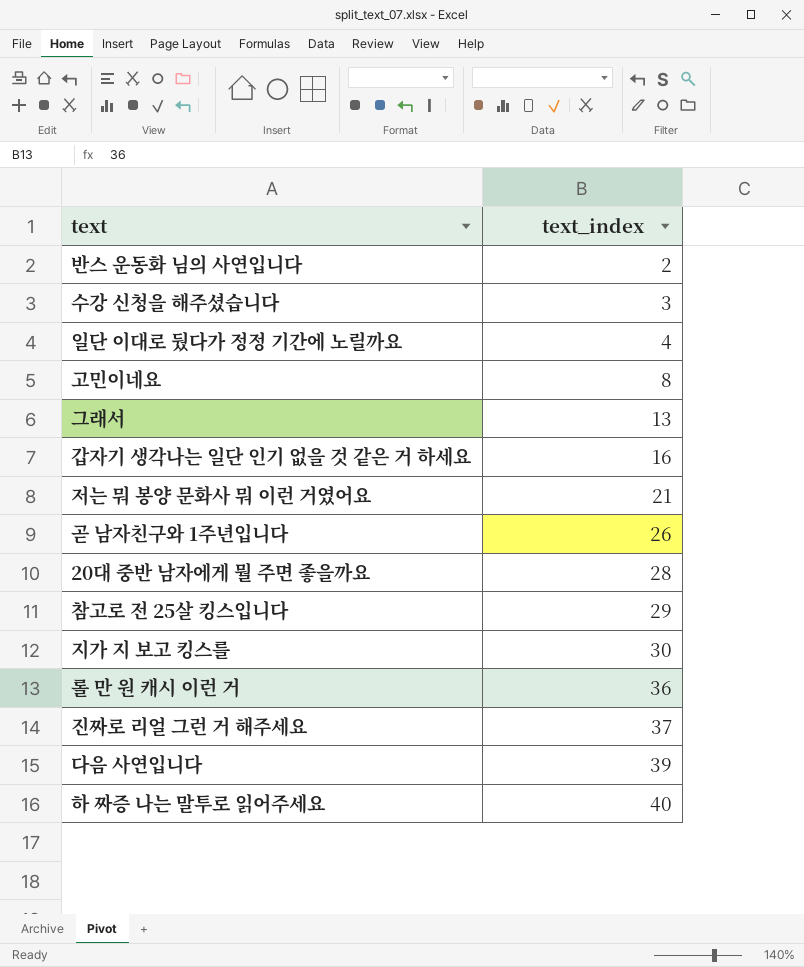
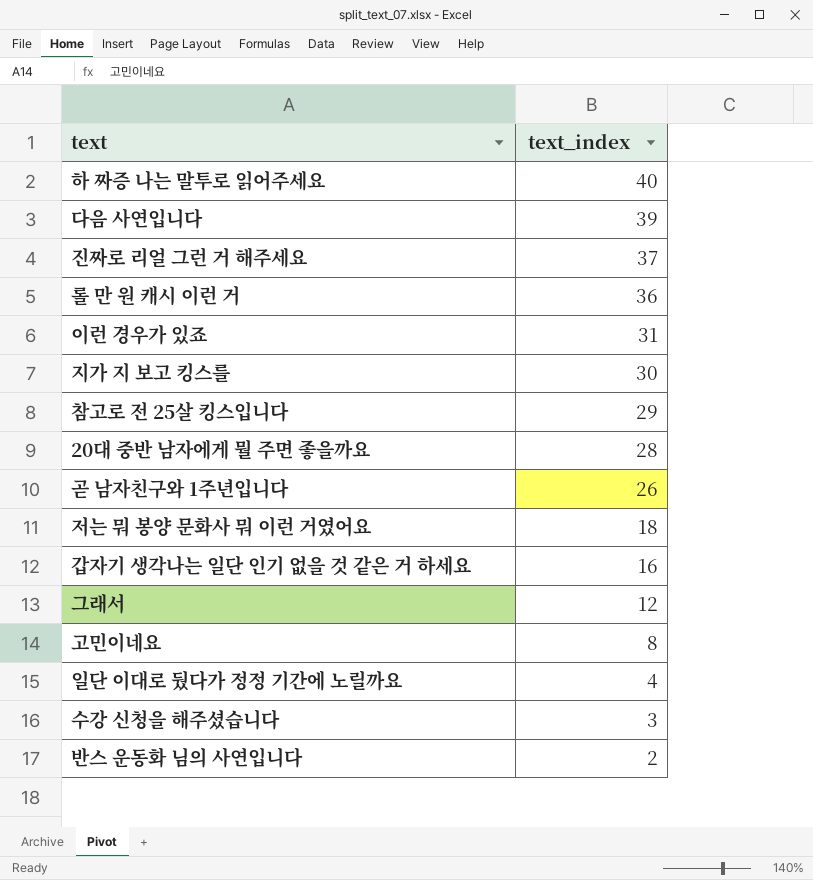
row order: text_index ascending -> text_index descending
row 이런 경우가 있죠: none -> 31
저는 뭐 봉양 문화사 뭐 이런 거였어요 | text_index: 21 -> 18
그래서 | text_index: 13 -> 12

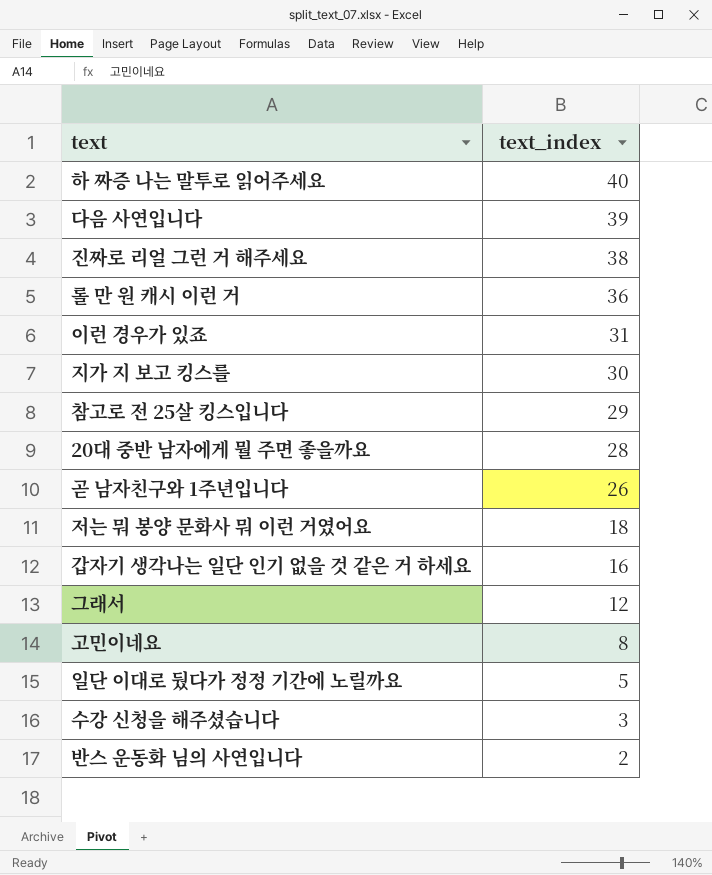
진짜로 리얼 그런 거 해주세요 | text_index: 37 -> 38
일단 이대로 뒀다가 정정 기간에 노릴까요 | text_index: 4 -> 5

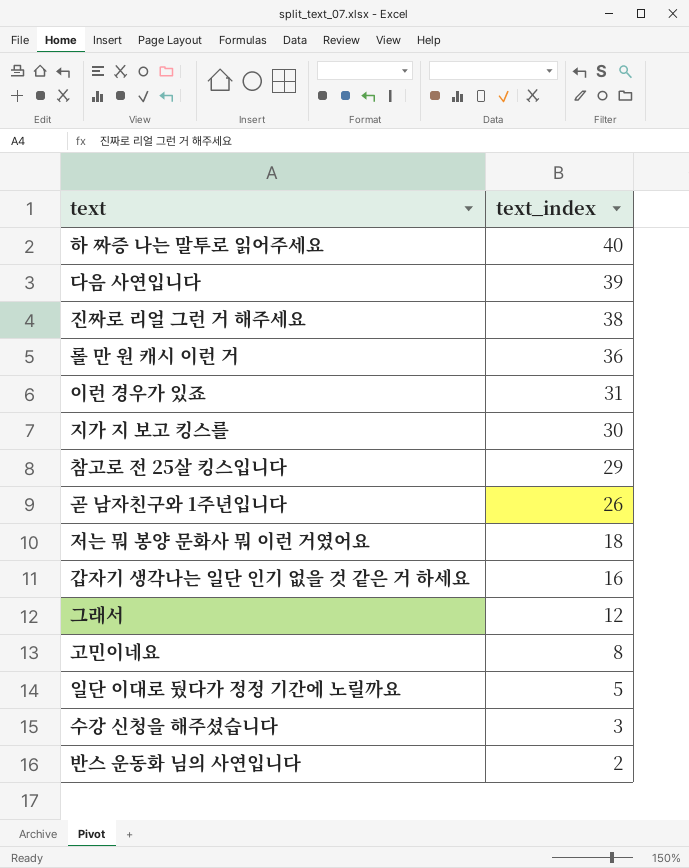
row 20대 중반 남자에게 뭘 주면 좋을까요: 28 -> none

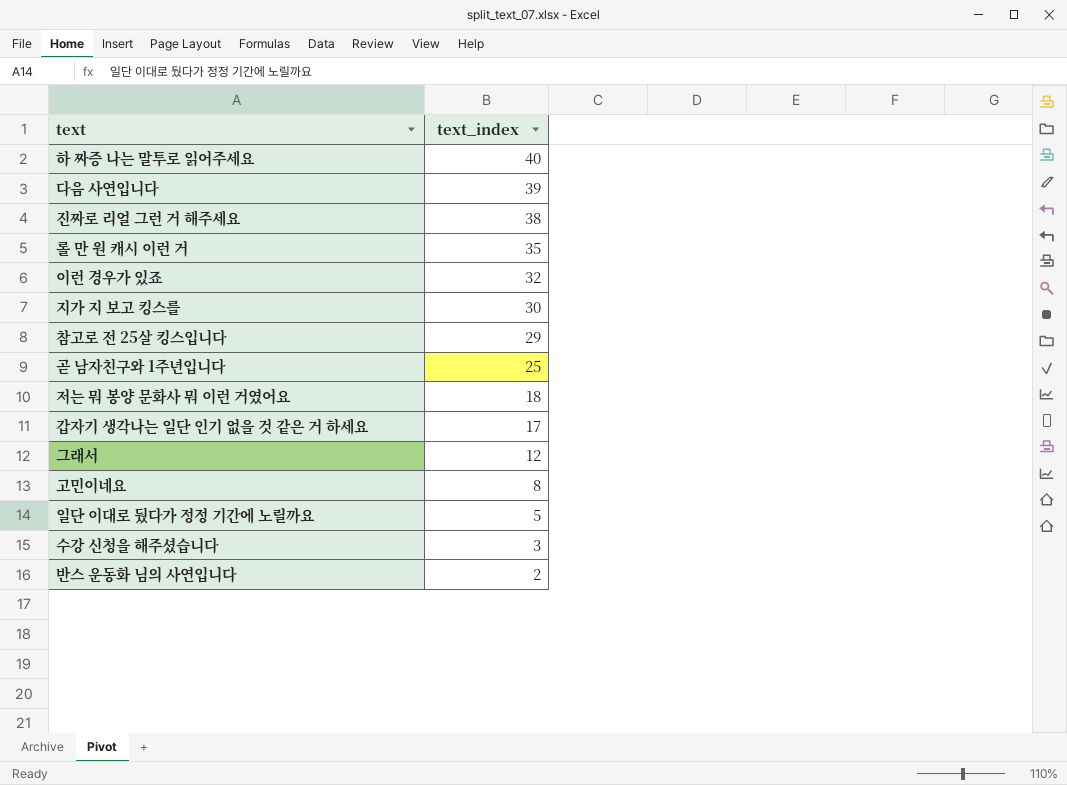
롤 만 원 캐시 이런 거 | text_index: 36 -> 35
이런 경우가 있죠 | text_index: 31 -> 32
곧 남자친구와 1주년입니다 | text_index: 26 -> 25
갑자기 생각나는 일단 인기 없을 것 같은 거 하세요 | text_index: 16 -> 17

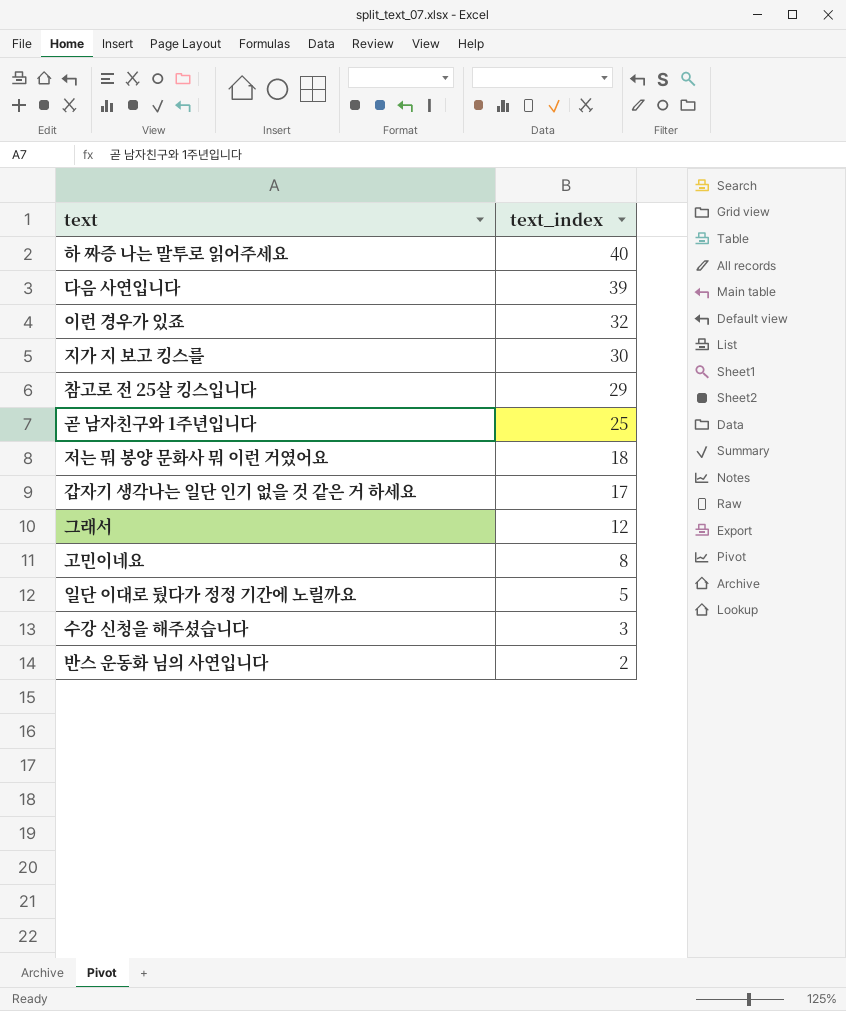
row 진짜로 리얼 그런 거 해주세요: 38 -> none
row 롤 만 원 캐시 이런 거: 35 -> none

